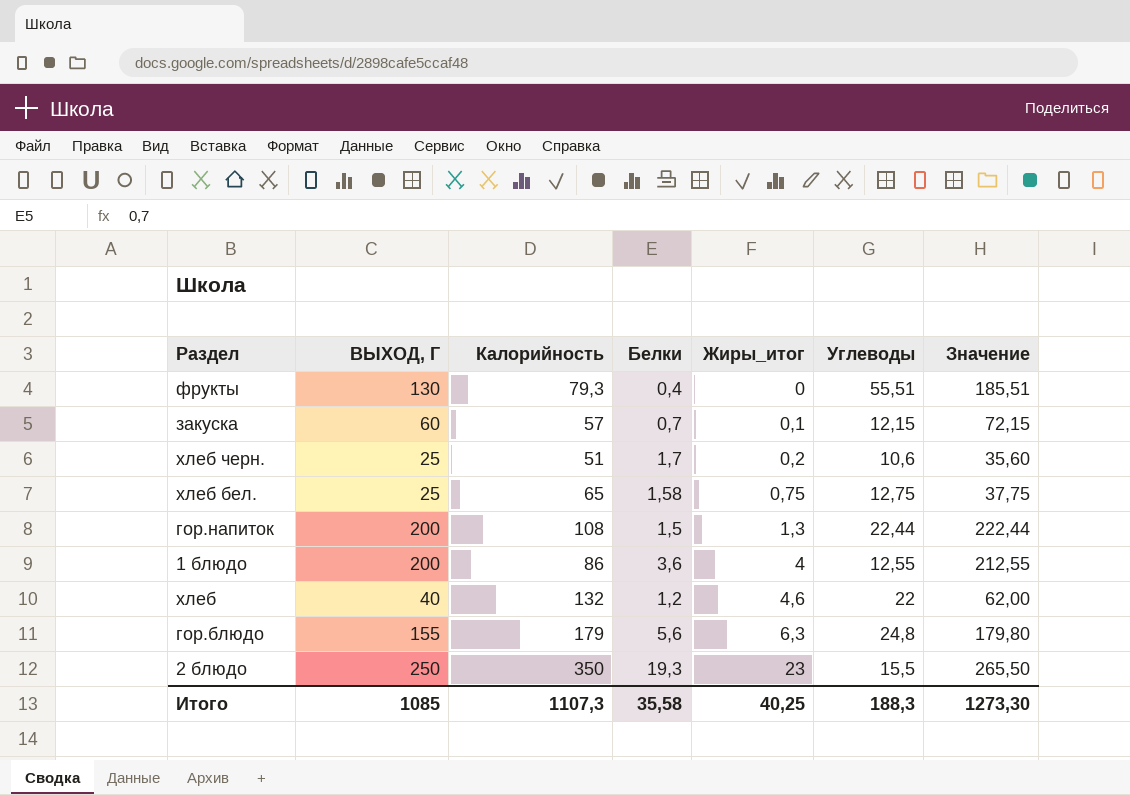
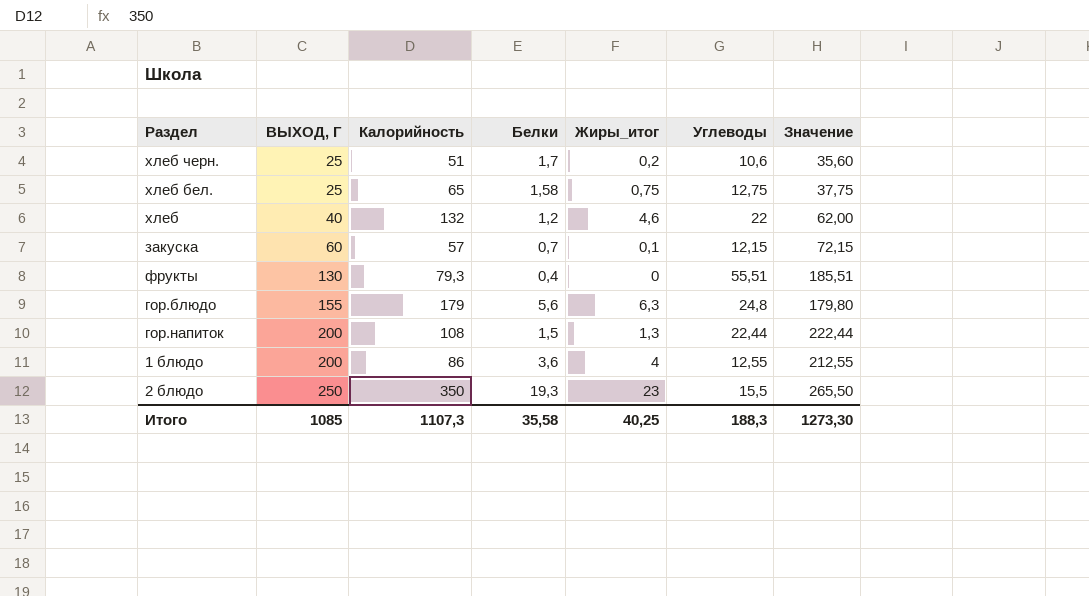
row order: Жиры_итог ascending -> ВЫХОД, Г ascending

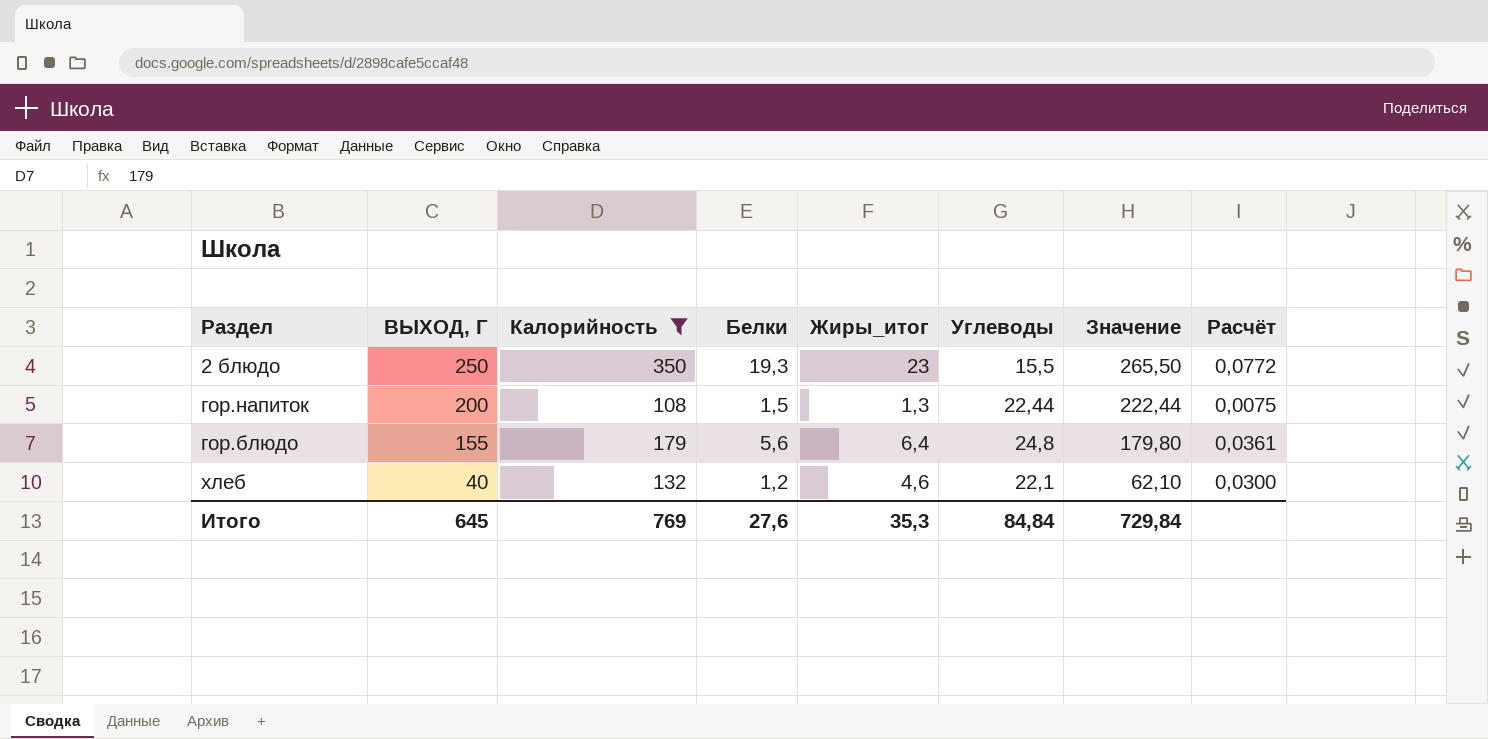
filter: none -> Калорийность >= 108
row order: ВЫХОД, Г ascending -> ВЫХОД, Г descending
column Расчёт | formula: none -> [Белки] / [ВЫХОД, Г]
гор.блюдо | Жиры_итог: 6,3 -> 6,4
хлеб | Углеводы: 22 -> 22,1
хлеб | Значение: 62,00 -> 62,10
Итого | ВЫХОД, Г: 1085 -> 645
Итого | Калорийность: 1107,3 -> 769
Итого | Белки: 35,58 -> 27,6
Итого | Жиры_итог: 40,25 -> 35,3
Итого | Углеводы: 188,3 -> 84,84
Итого | Значение: 1273,30 -> 729,84

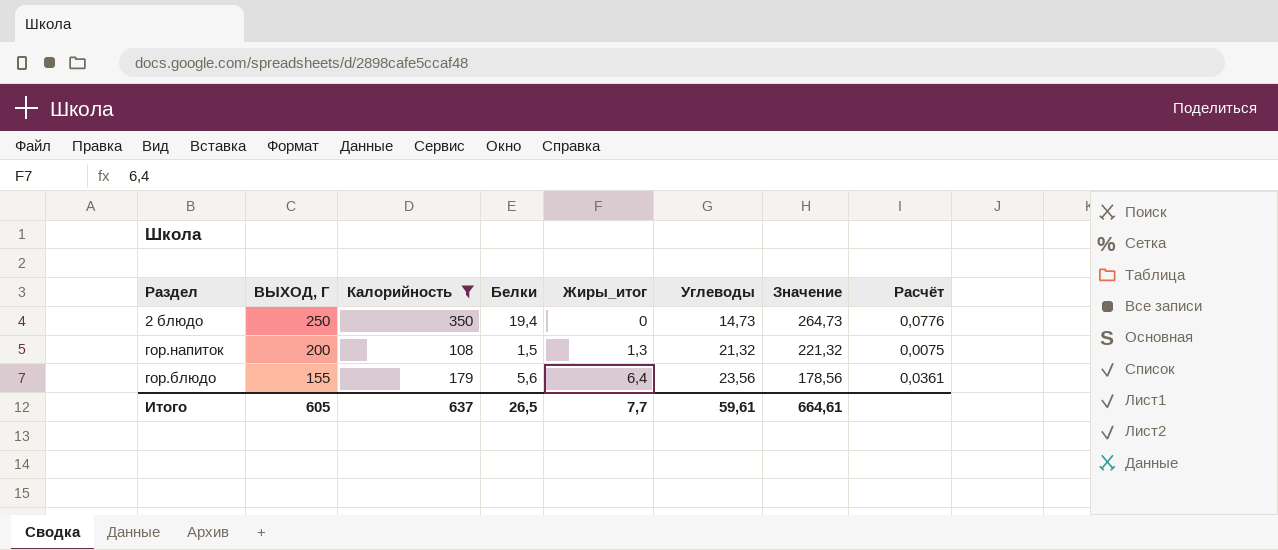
row хлеб: 40 | 132 | 1,2 | 4,6 | 22,1 | 62,10 | 0,0300 -> none
2 блюдо | Белки: 19,3 -> 19,4
2 блюдо | Жиры_итог: 23 -> 0
2 блюдо | Углеводы: 15,5 -> 14,73
2 блюдо | Значение: 265,50 -> 264,73
2 блюдо | Расчёт: 0,0772 -> 0,0776
гор.напиток | Углеводы: 22,44 -> 21,32
гор.напиток | Значение: 222,44 -> 221,32
гор.блюдо | Углеводы: 24,8 -> 23,56
гор.блюдо | Значение: 179,80 -> 178,56
Итого | ВЫХОД, Г: 645 -> 605
Итого | Калорийность: 769 -> 637
Итого | Белки: 27,6 -> 26,5
Итого | Жиры_итог: 35,3 -> 7,7
Итого | Углеводы: 84,84 -> 59,61
Итого | Значение: 729,84 -> 664,61

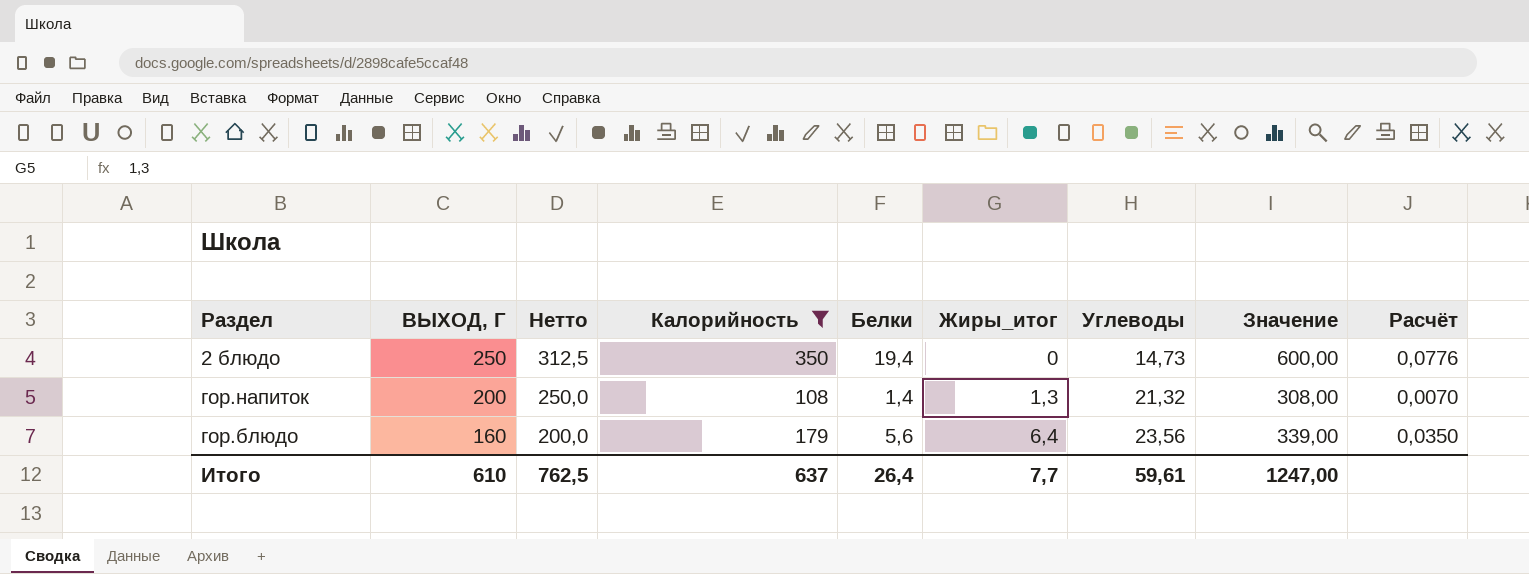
column Нетто | formula: none -> [ВЫХОД, Г] * 1,25
column Значение | formula: [ВЫХОД, Г] + [Углеводы] -> [ВЫХОД, Г] + [Калорийность]
гор.напиток | Белки: 1,5 -> 1,4
гор.напиток | Расчёт: 0,0075 -> 0,0070
гор.блюдо | ВЫХОД, Г: 155 -> 160
гор.блюдо | Расчёт: 0,0361 -> 0,0350
Итого | ВЫХОД, Г: 605 -> 610
Итого | Белки: 26,5 -> 26,4
Итого | Значение: 664,61 -> 1247,00

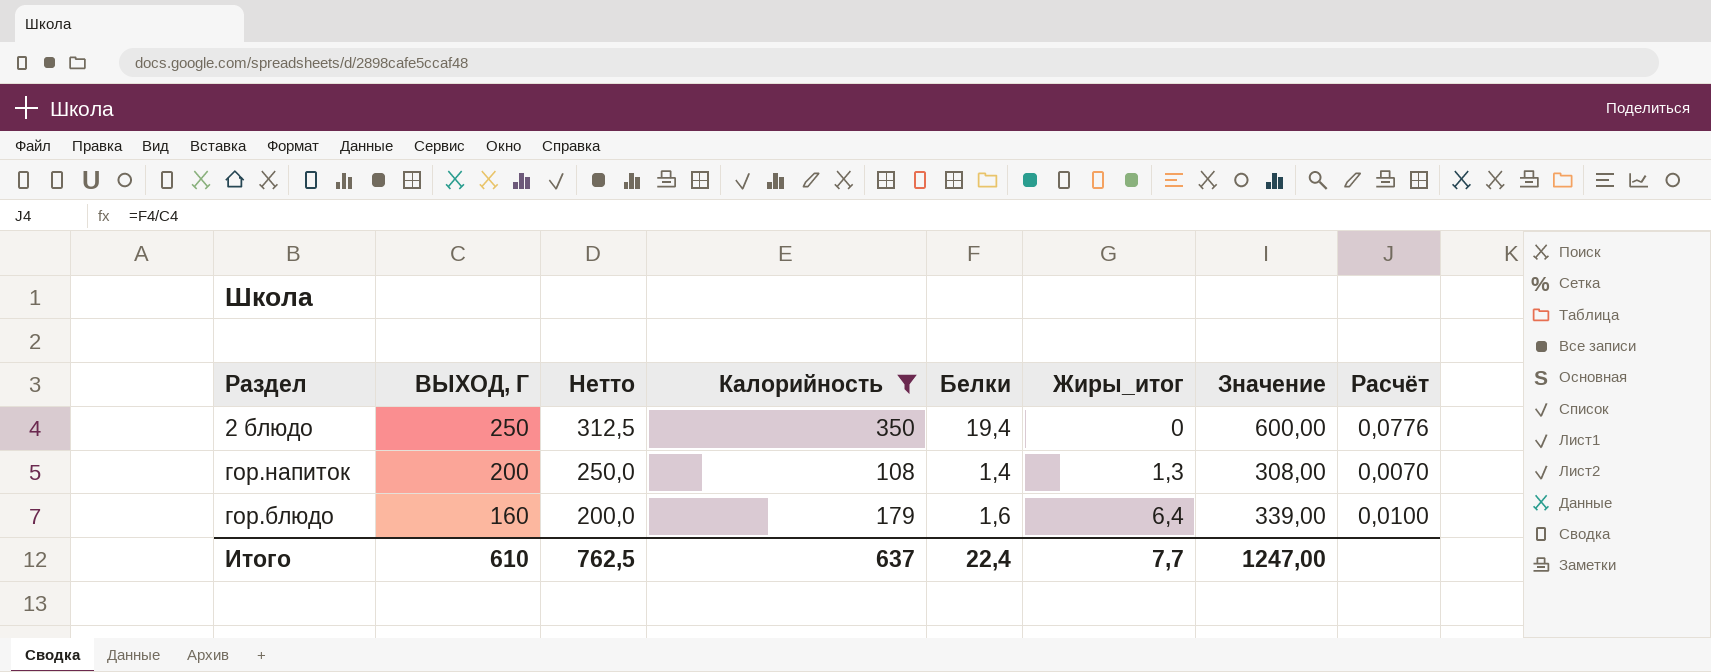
column Углеводы | position: 7 -> none
гор.блюдо | Белки: 5,6 -> 1,6
гор.блюдо | Расчёт: 0,0350 -> 0,0100
Итого | Белки: 26,4 -> 22,4

